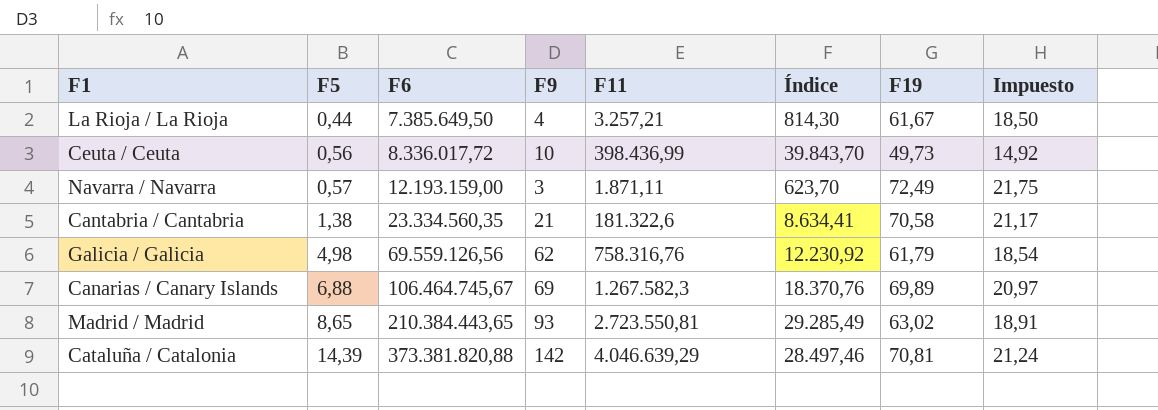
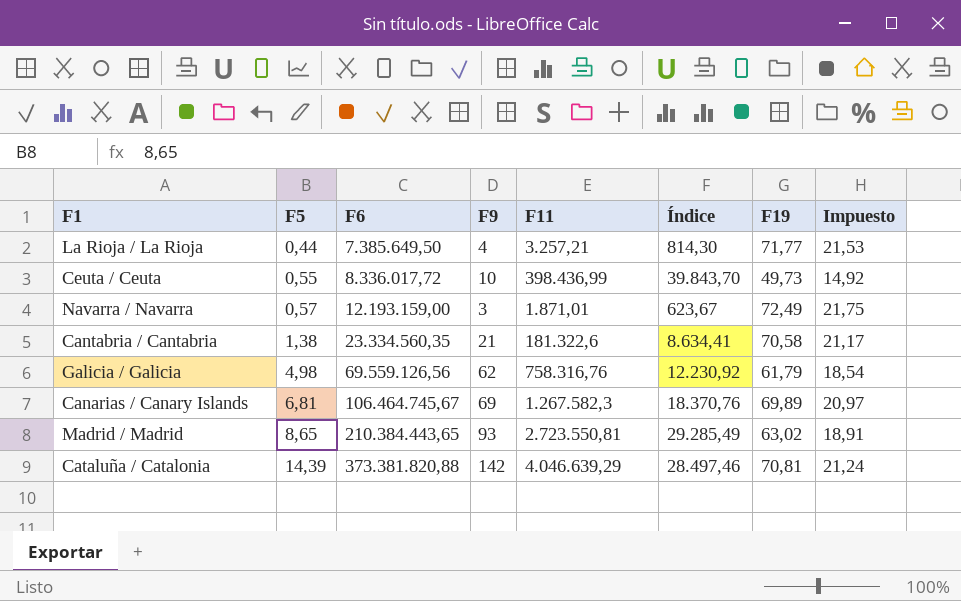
La Rioja / La Rioja | F19: 61,67 -> 71,77
La Rioja / La Rioja | Impuesto: 18,50 -> 21,53
Ceuta / Ceuta | F5: 0,56 -> 0,55
Navarra / Navarra | F11: 1.871,11 -> 1.871,01
Navarra / Navarra | Índice: 623,70 -> 623,67
Canarias / Canary Islands | F5: 6,88 -> 6,81

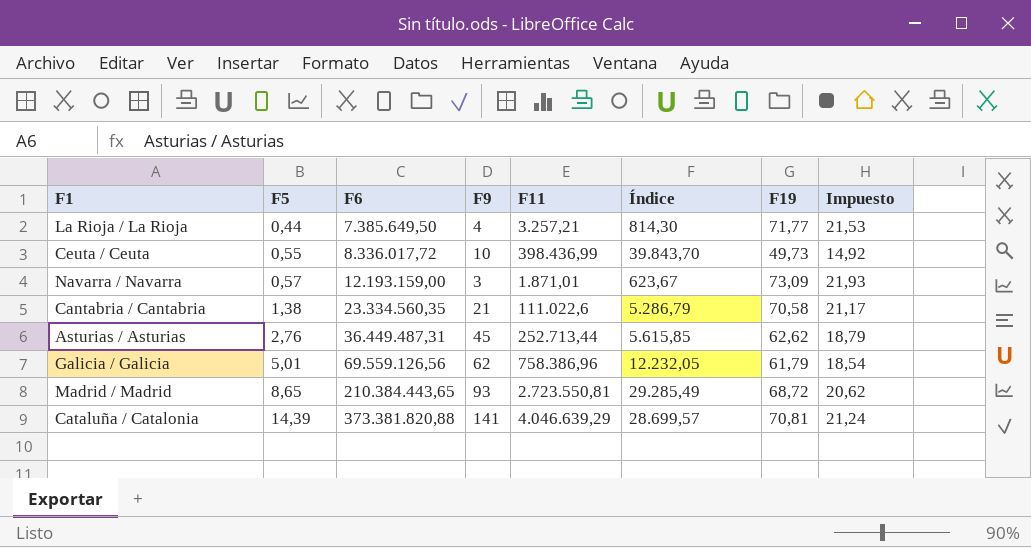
row Canarias / Canary Islands: 6,81 | 106.464.745,67 | 69 | 1.267.582,3 | 18.370,76 | 69,89 | 20,97 -> none
Navarra / Navarra | F19: 72,49 -> 73,09
Navarra / Navarra | Impuesto: 21,75 -> 21,93
Cantabria / Cantabria | F11: 181.322,6 -> 111.022,6
Cantabria / Cantabria | Índice: 8.634,41 -> 5.286,79
row Asturias / Asturias: none -> 2,76 | 36.449.487,31 | 45 | 252.713,44 | 5.615,85 | 62,62 | 18,79
Galicia / Galicia | F5: 4,98 -> 5,01
Galicia / Galicia | F11: 758.316,76 -> 758.386,96
Galicia / Galicia | Índice: 12.230,92 -> 12.232,05
Madrid / Madrid | F19: 63,02 -> 68,72
Madrid / Madrid | Impuesto: 18,91 -> 20,62
Cataluña / Catalonia | F9: 142 -> 141
Cataluña / Catalonia | Índice: 28.497,46 -> 28.699,57

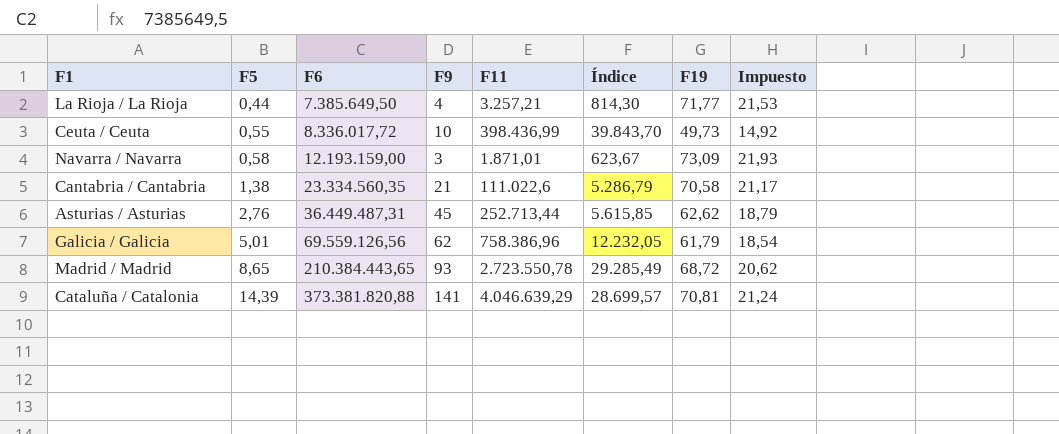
Navarra / Navarra | F5: 0,57 -> 0,58
Madrid / Madrid | F11: 2.723.550,81 -> 2.723.550,78

